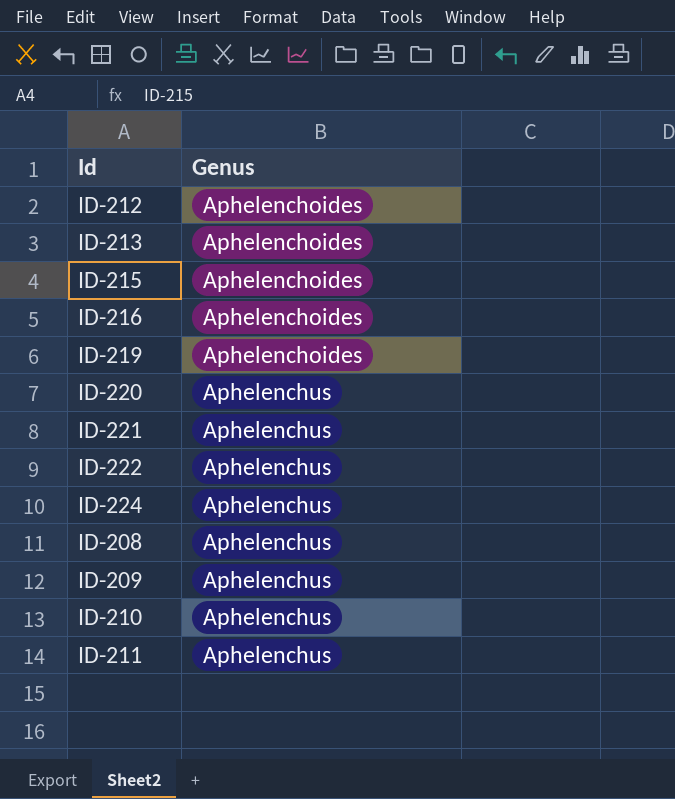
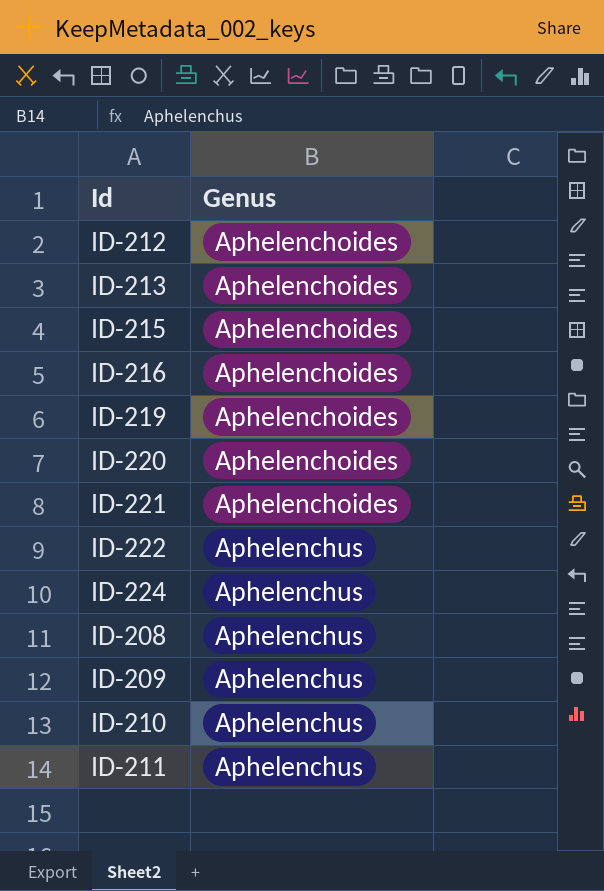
ID-220 | Genus: Aphelenchus -> Aphelenchoides
ID-221 | Genus: Aphelenchus -> Aphelenchoides

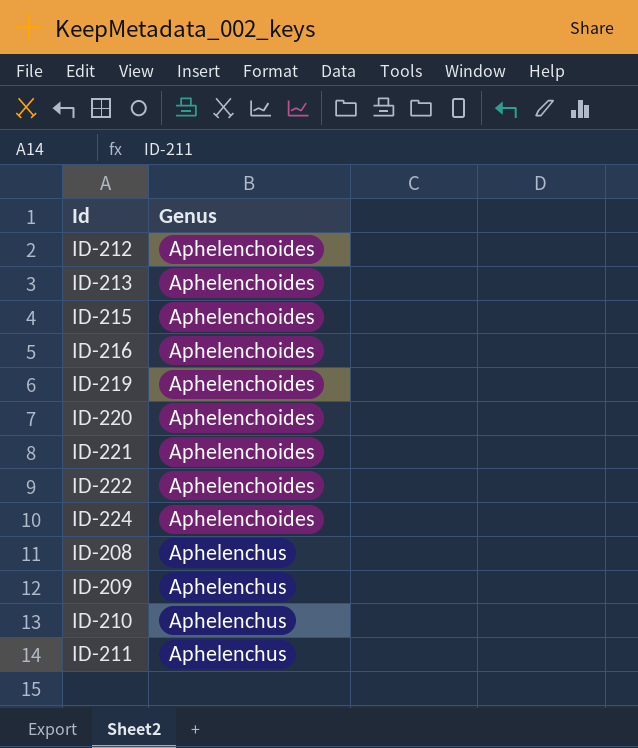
ID-222 | Genus: Aphelenchus -> Aphelenchoides
ID-224 | Genus: Aphelenchus -> Aphelenchoides

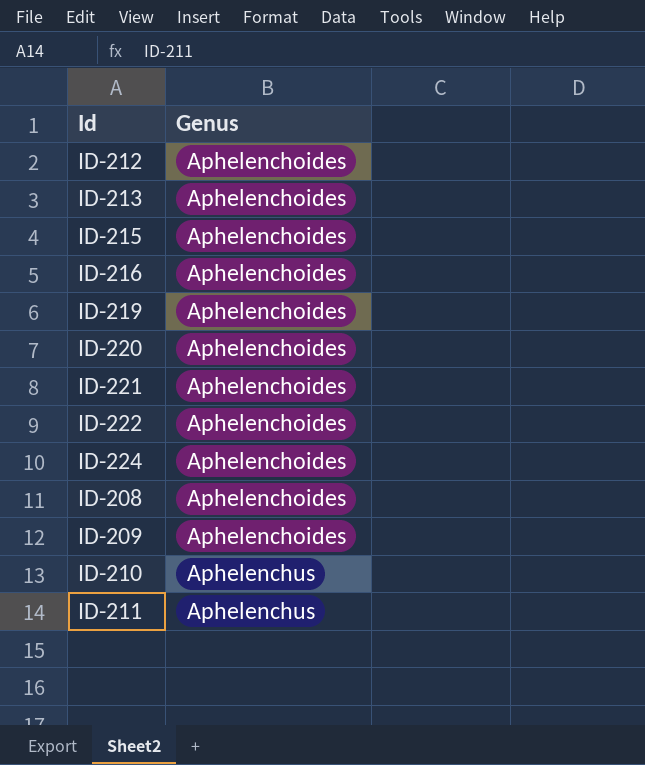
ID-208 | Genus: Aphelenchus -> Aphelenchoides
ID-209 | Genus: Aphelenchus -> Aphelenchoides

